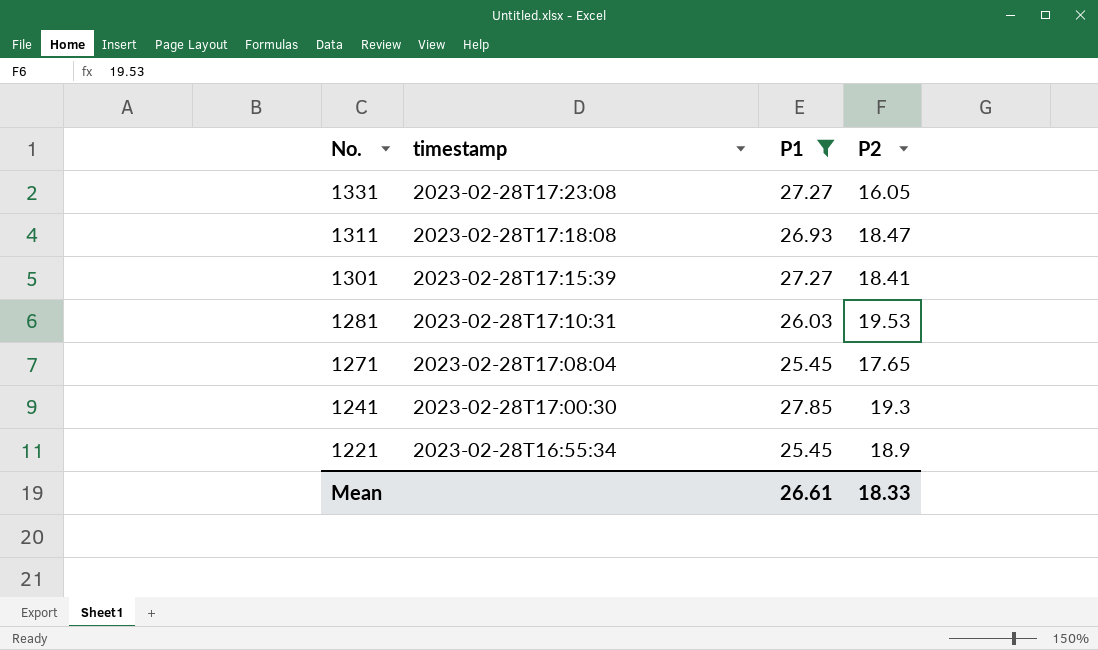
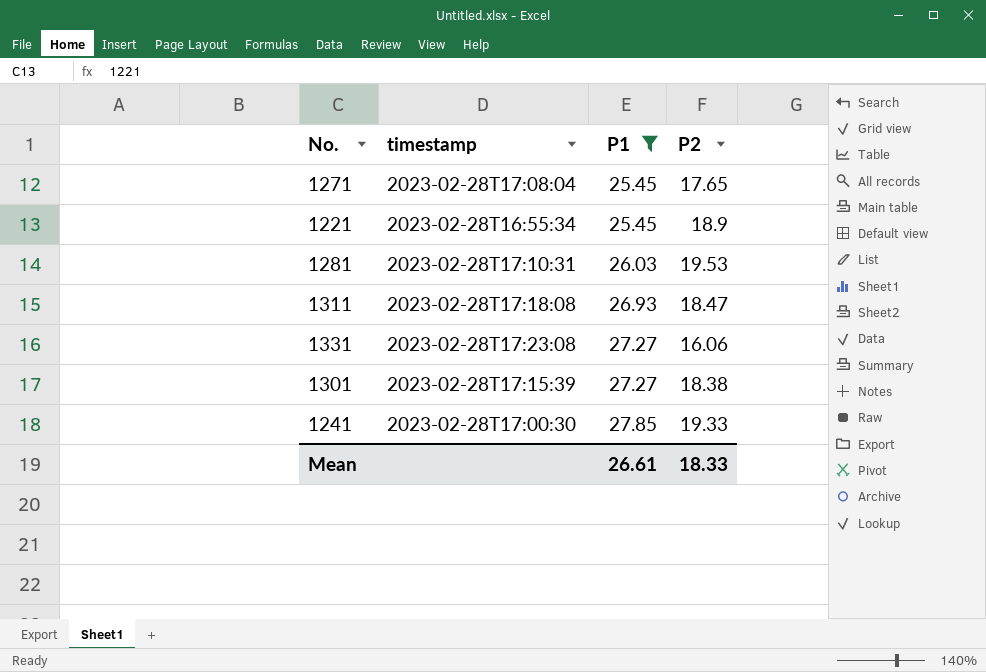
row order: No. descending -> P1 ascending
1331 | P2: 16.05 -> 16.06
1301 | P2: 18.41 -> 18.38
1241 | P2: 19.3 -> 19.33

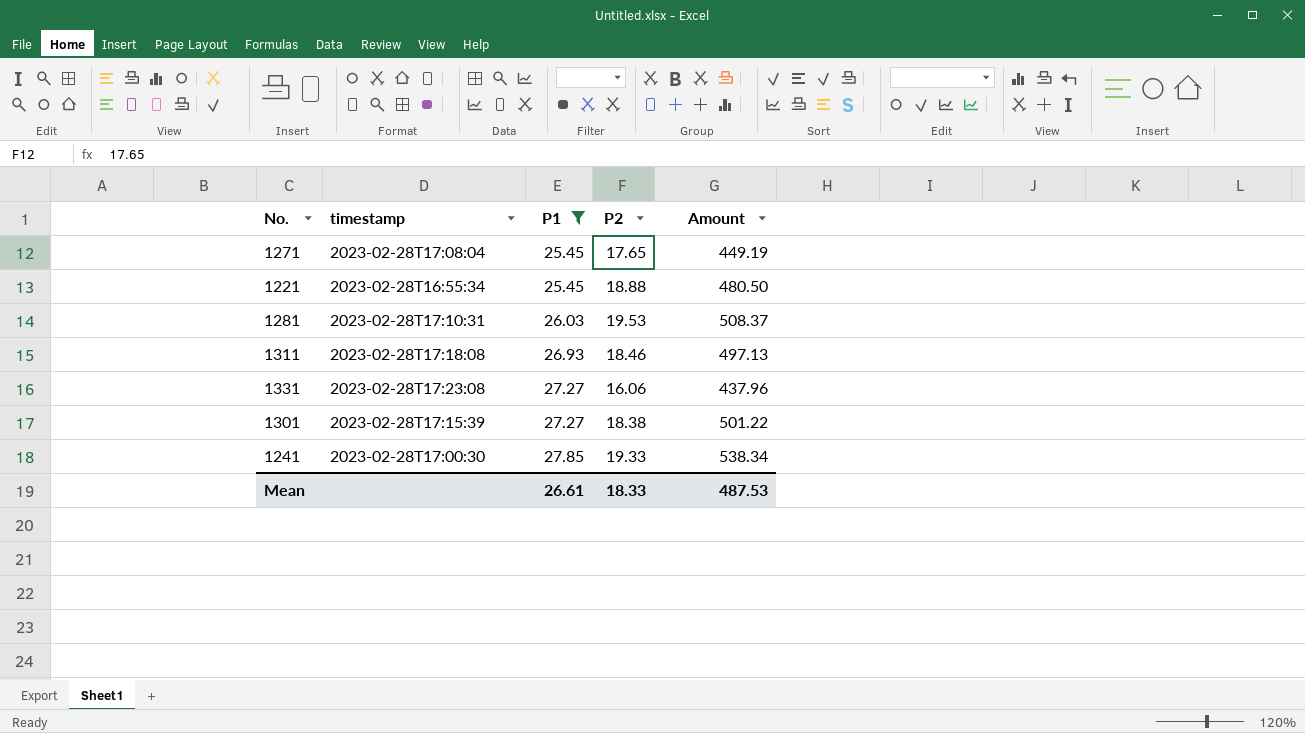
column Amount | formula: none -> [P1] * [P2]
1221 | P2: 18.9 -> 18.88
1311 | P2: 18.47 -> 18.46

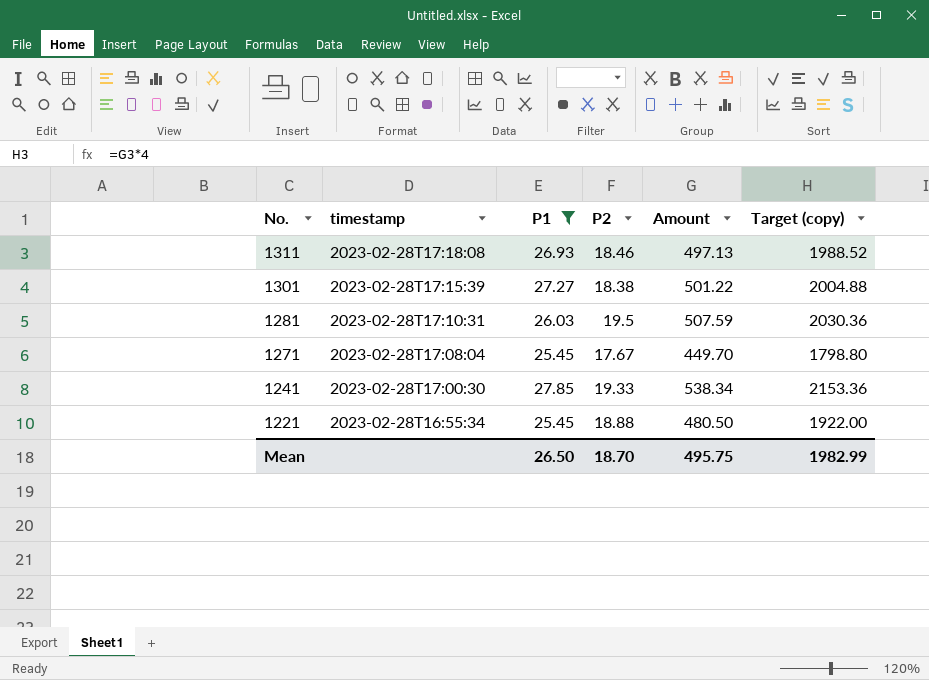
row order: P1 ascending -> No. descending
column Target (copy) | formula: none -> [Amount] * 4
row 1331: 2023-02-28T17:23:08 | 27.27 | 16.06 | 437.96 -> none
1281 | P2: 19.53 -> 19.5
1281 | Amount: 508.37 -> 507.59
1271 | P2: 17.65 -> 17.67
1271 | Amount: 449.19 -> 449.70
Mean | P1: 26.61 -> 26.50
Mean | P2: 18.33 -> 18.70
Mean | Amount: 487.53 -> 495.75

